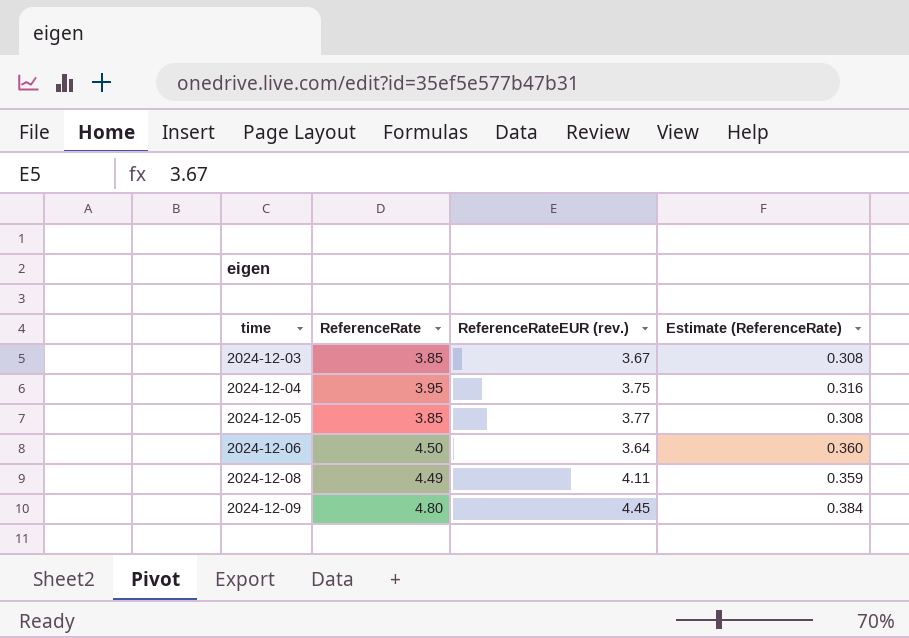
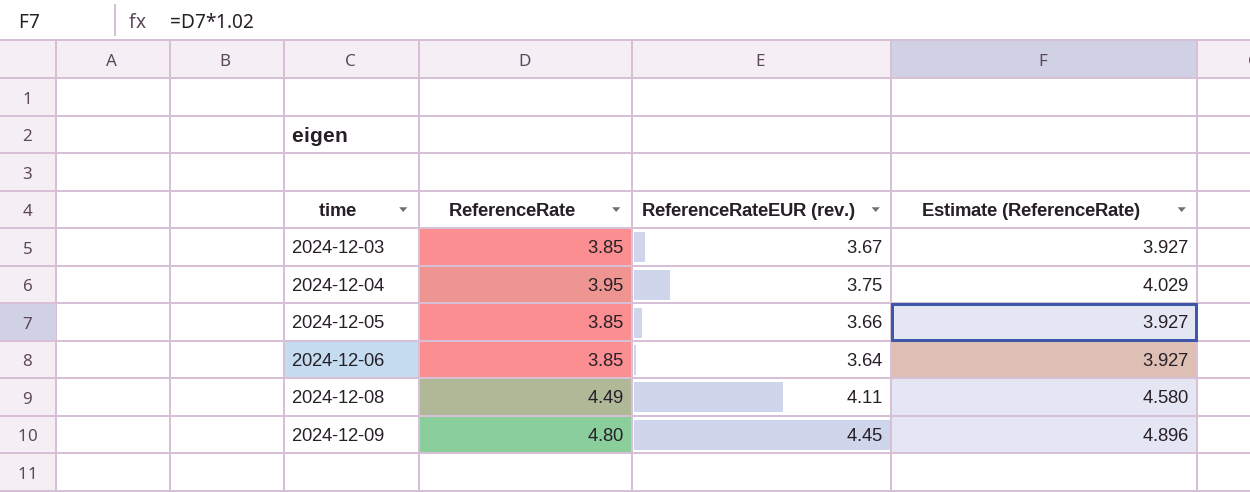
column Estimate (ReferenceRate) | formula: [ReferenceRate] * 0.08 -> [ReferenceRate] * 1.02
2024-12-05 | ReferenceRateEUR (rev.): 3.77 -> 3.66
2024-12-06 | ReferenceRate: 4.50 -> 3.85

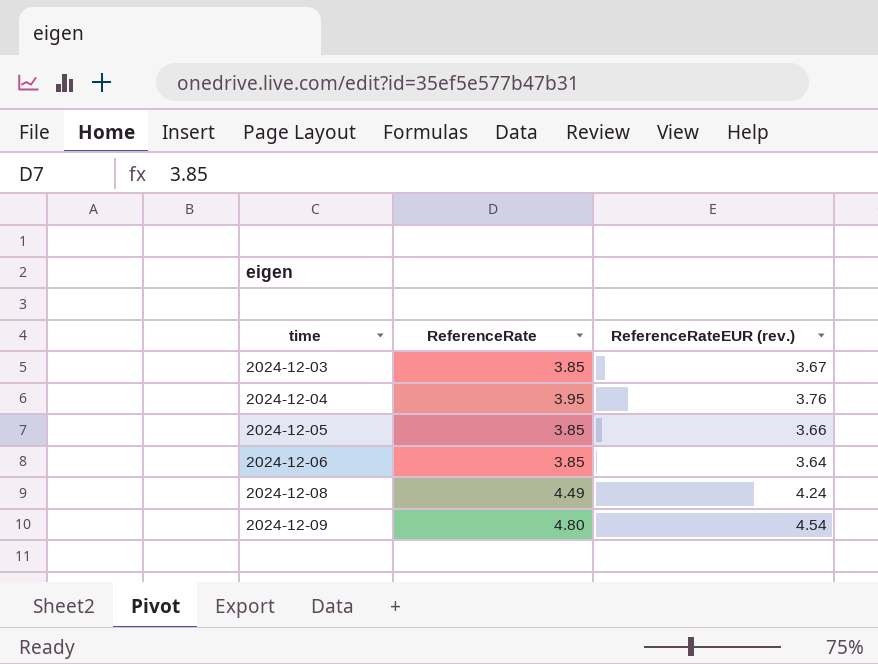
column Estimate (ReferenceRate) | formula: [ReferenceRate] * 1.02 -> none
2024-12-04 | ReferenceRateEUR (rev.): 3.75 -> 3.76
2024-12-08 | ReferenceRateEUR (rev.): 4.11 -> 4.24
2024-12-09 | ReferenceRateEUR (rev.): 4.45 -> 4.54

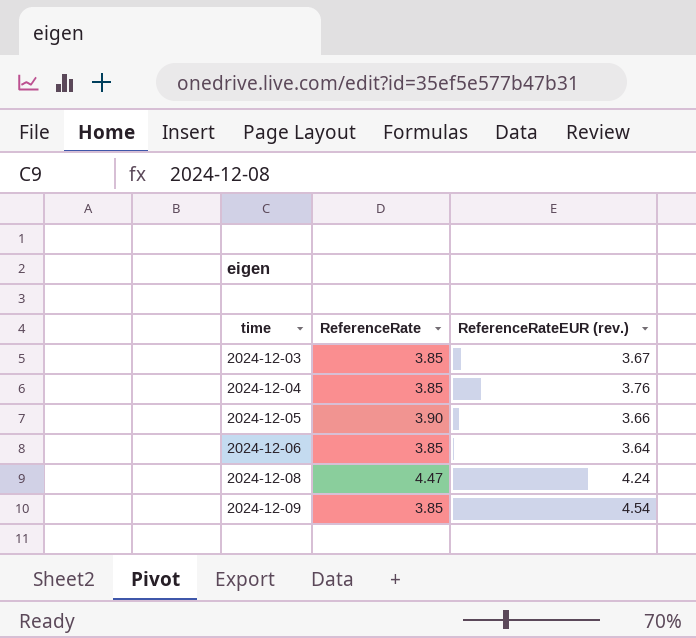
2024-12-04 | ReferenceRate: 3.95 -> 3.85
2024-12-05 | ReferenceRate: 3.85 -> 3.90
2024-12-08 | ReferenceRate: 4.49 -> 4.47
2024-12-09 | ReferenceRate: 4.80 -> 3.85

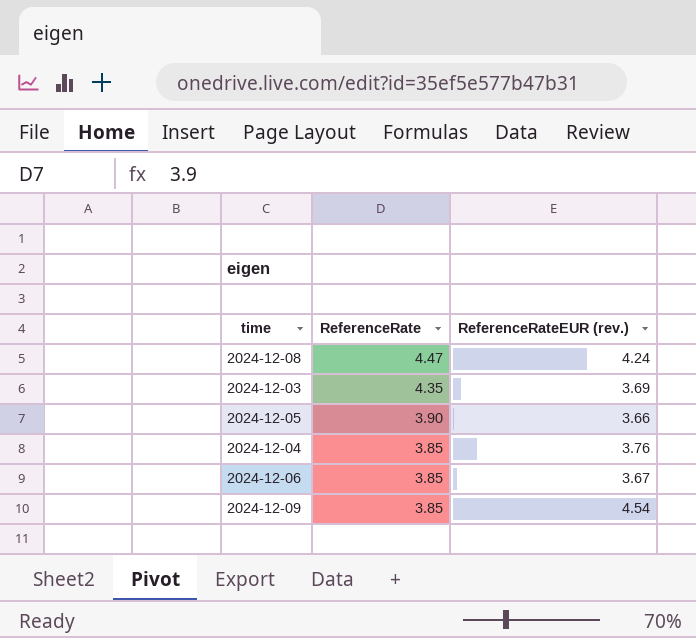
row order: time ascending -> ReferenceRate descending
2024-12-03 | ReferenceRate: 3.85 -> 4.35
2024-12-03 | ReferenceRateEUR (rev.): 3.67 -> 3.69
2024-12-06 | ReferenceRateEUR (rev.): 3.64 -> 3.67

